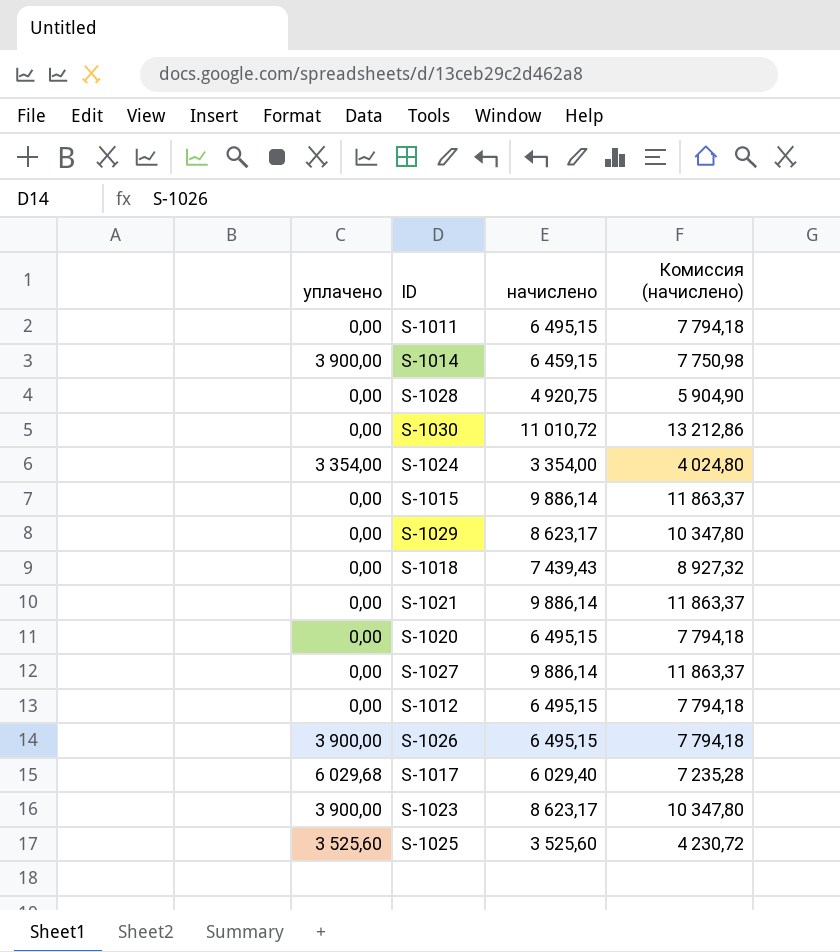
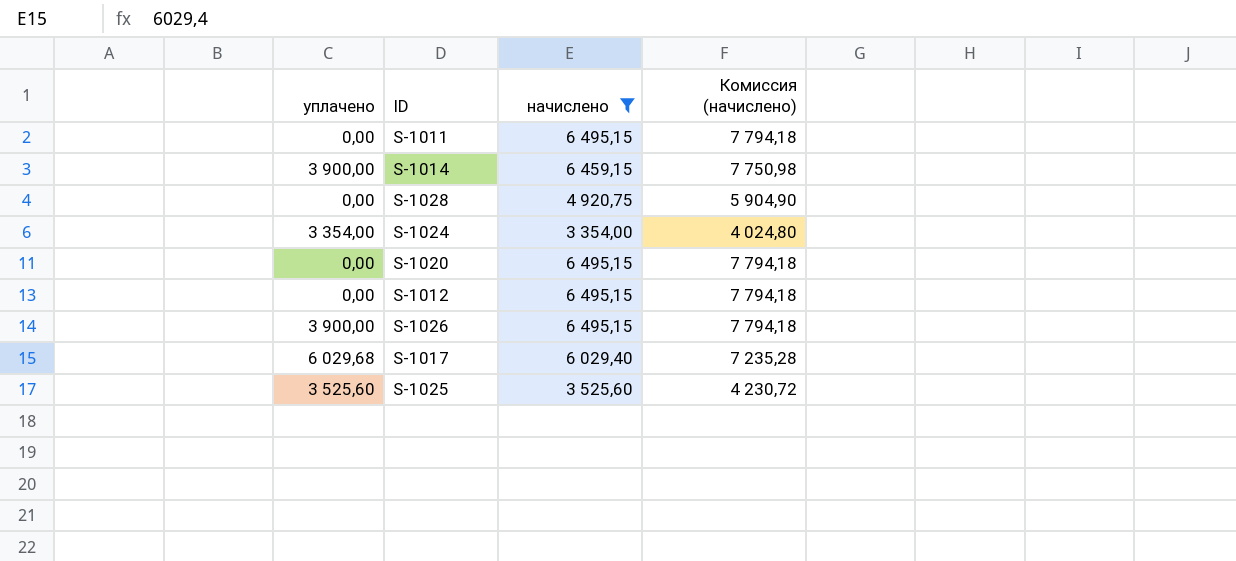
filter: none -> начислено <= 6 495,15

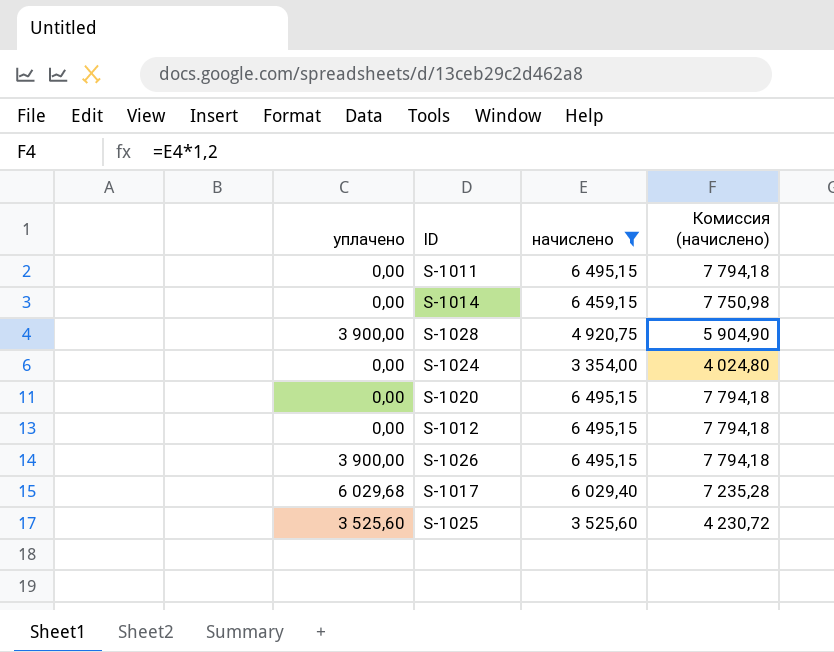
S-1014 | уплачено: 3 900,00 -> 0,00
S-1028 | уплачено: 0,00 -> 3 900,00
S-1024 | уплачено: 3 354,00 -> 0,00

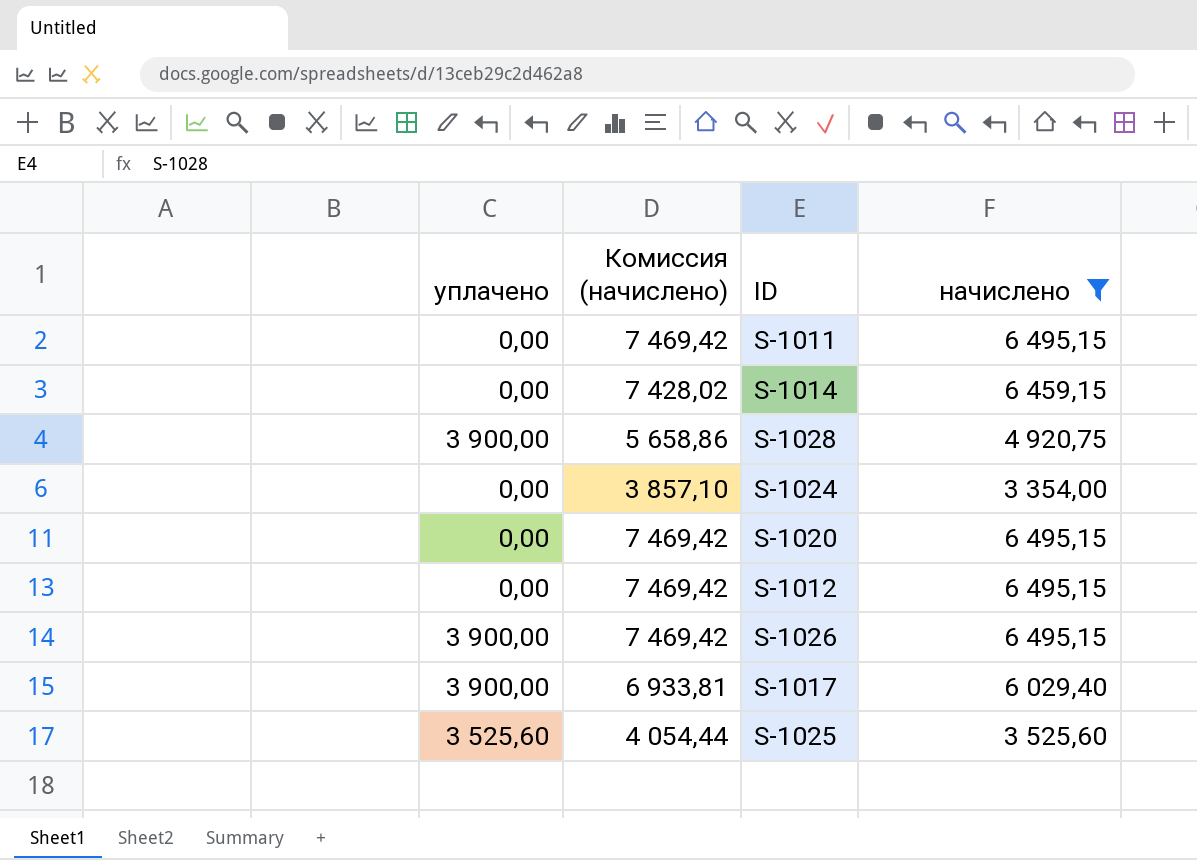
column Комиссия (начислено) | formula: [начислено] * 1,2 -> [начислено] * 1,15
column Комиссия (начислено) | position: 4 -> 2
S-1017 | уплачено: 6 029,68 -> 3 900,00

